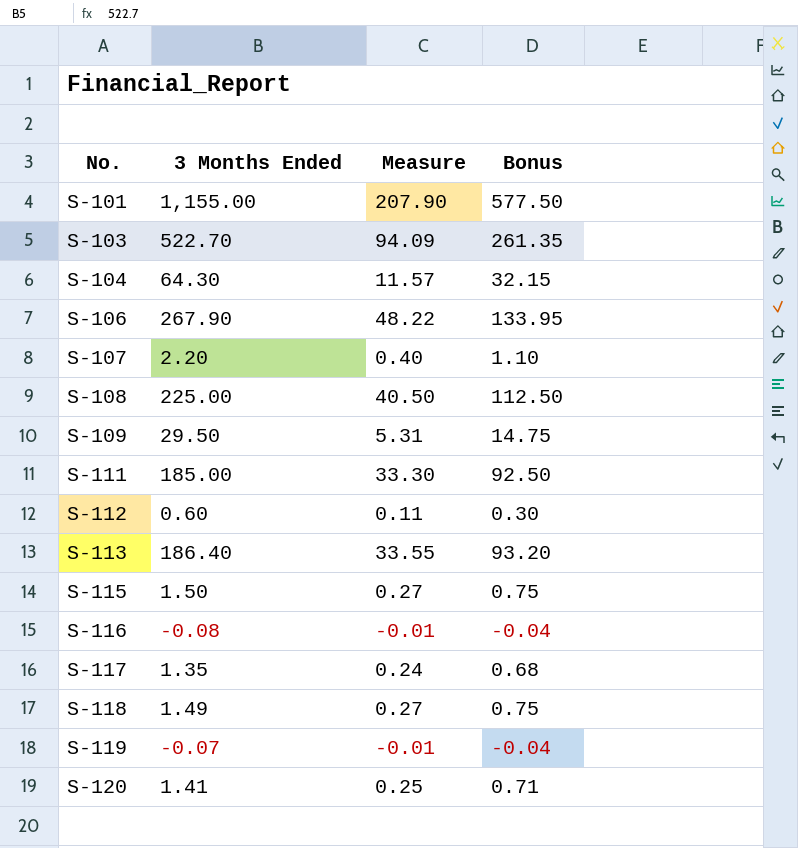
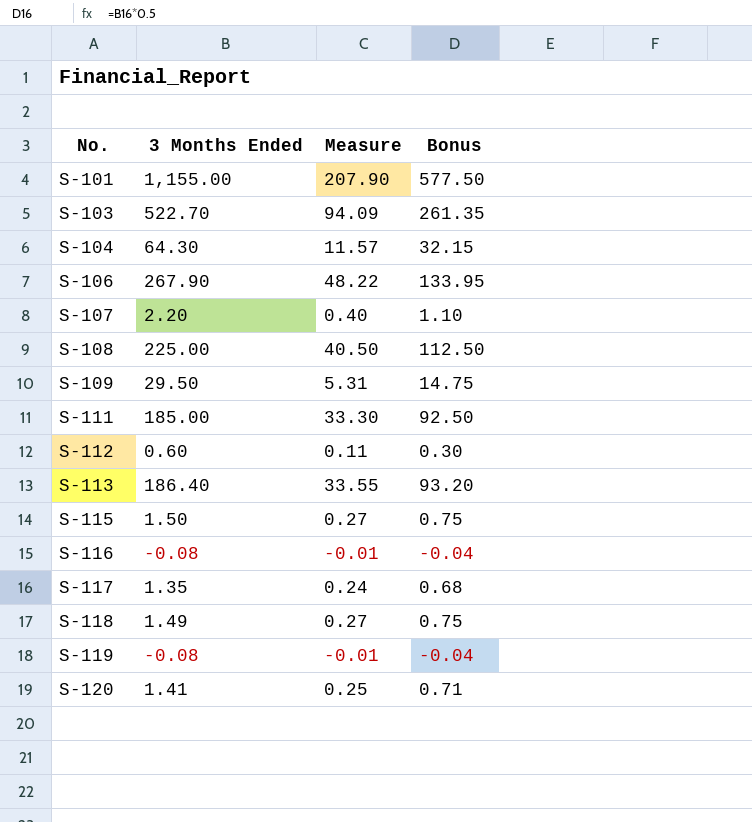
S-119 | 3 Months Ended: -0.07 -> -0.08

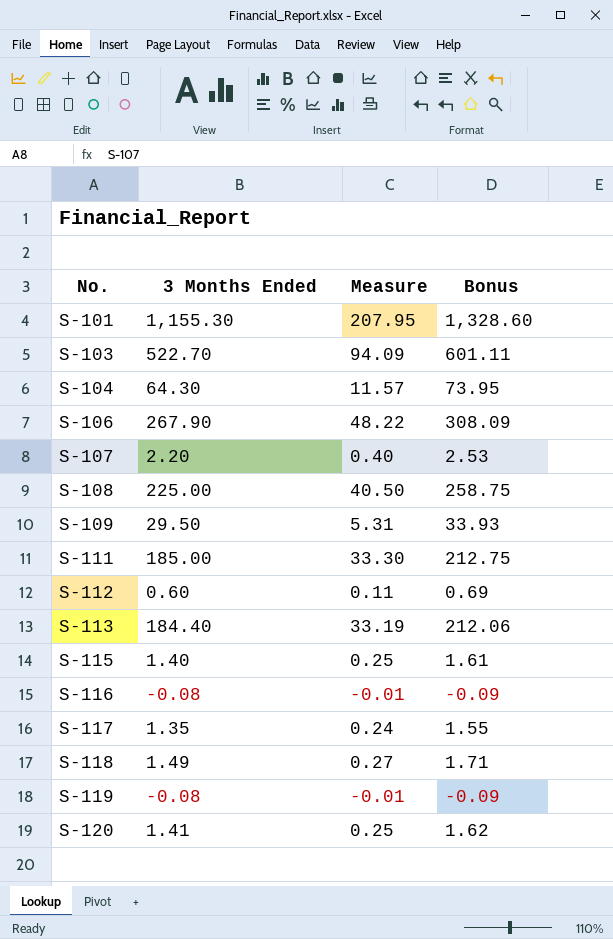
column Bonus | formula: [3 Months Ended] * 0.5 -> [3 Months Ended] * 1.15
S-101 | 3 Months Ended: 1,155.00 -> 1,155.30
S-101 | Measure: 207.90 -> 207.95
S-113 | 3 Months Ended: 186.40 -> 184.40
S-113 | Measure: 33.55 -> 33.19
S-115 | 3 Months Ended: 1.50 -> 1.40
S-115 | Measure: 0.27 -> 0.25

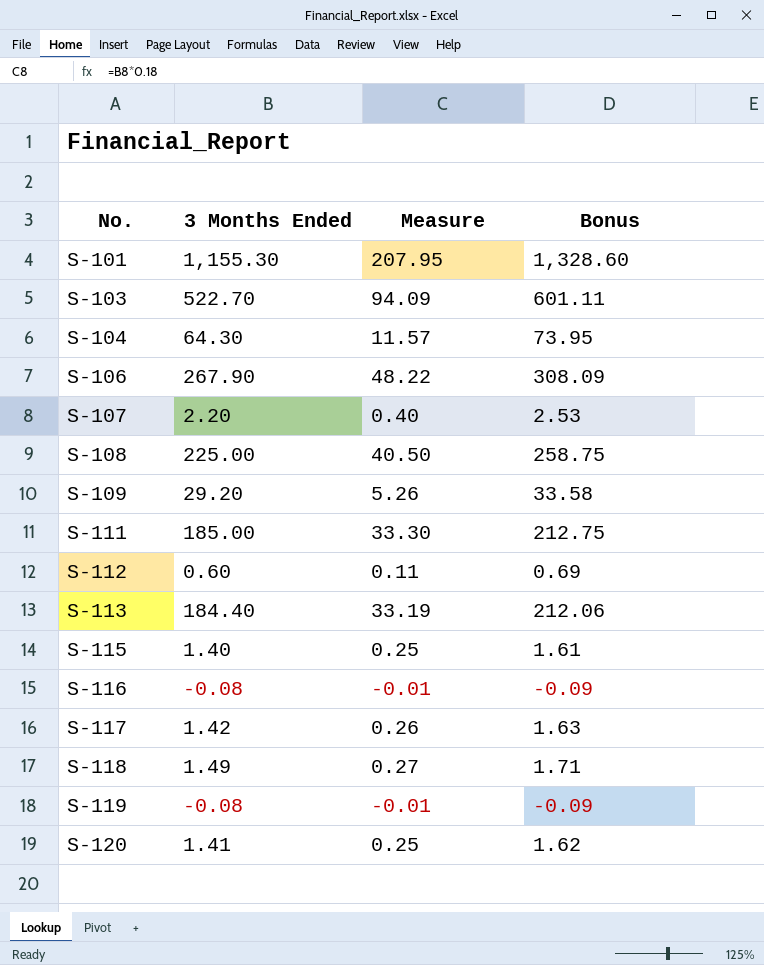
S-109 | 3 Months Ended: 29.50 -> 29.20
S-109 | Measure: 5.31 -> 5.26
S-109 | Bonus: 33.93 -> 33.58
S-117 | 3 Months Ended: 1.35 -> 1.42
S-117 | Measure: 0.24 -> 0.26
S-117 | Bonus: 1.55 -> 1.63

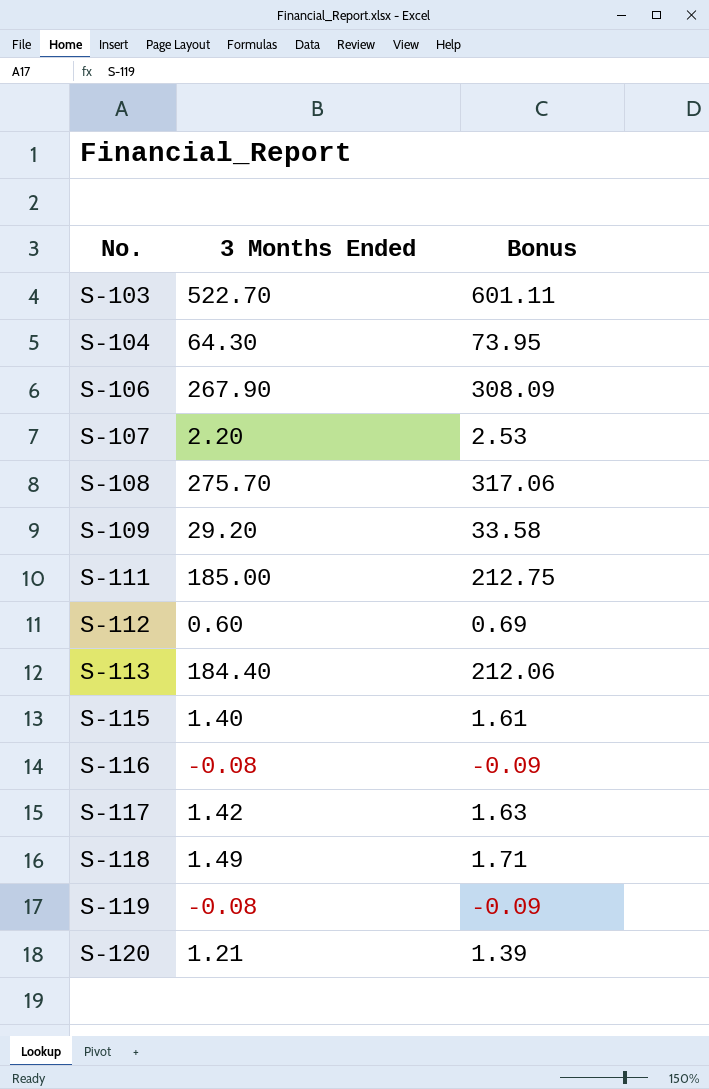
column Measure | formula: [3 Months Ended] * 0.18 -> none
row S-101: 1,155.30 | 207.95 | 1,328.60 -> none
S-108 | 3 Months Ended: 225.00 -> 275.70
S-108 | Bonus: 258.75 -> 317.06
S-120 | 3 Months Ended: 1.41 -> 1.21
S-120 | Bonus: 1.62 -> 1.39

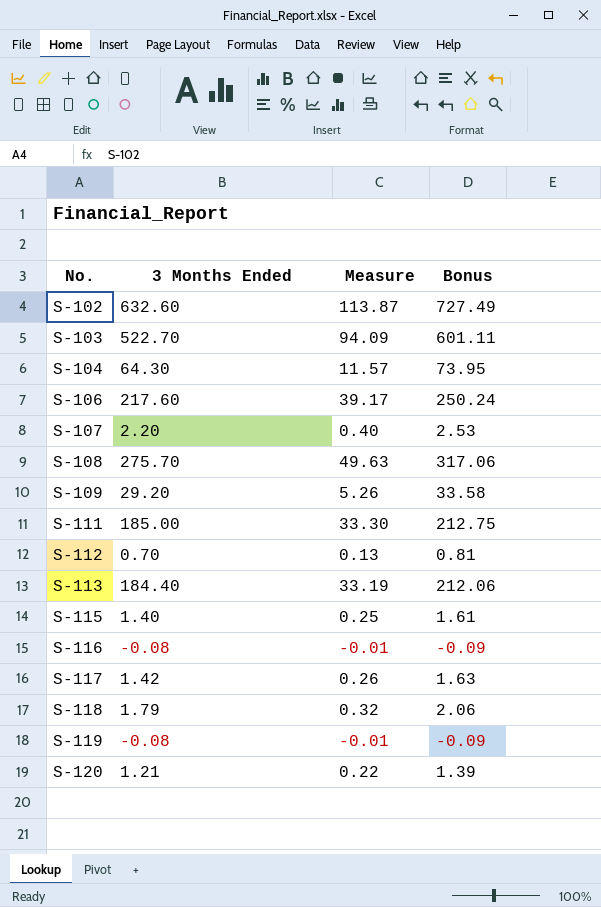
column Measure | formula: none -> [3 Months Ended] * 0.18
row S-102: none -> 632.60 | 113.87 | 727.49
S-106 | 3 Months Ended: 267.90 -> 217.60
S-106 | Bonus: 308.09 -> 250.24
S-112 | 3 Months Ended: 0.60 -> 0.70
S-112 | Bonus: 0.69 -> 0.81
S-118 | 3 Months Ended: 1.49 -> 1.79
S-118 | Bonus: 1.71 -> 2.06

